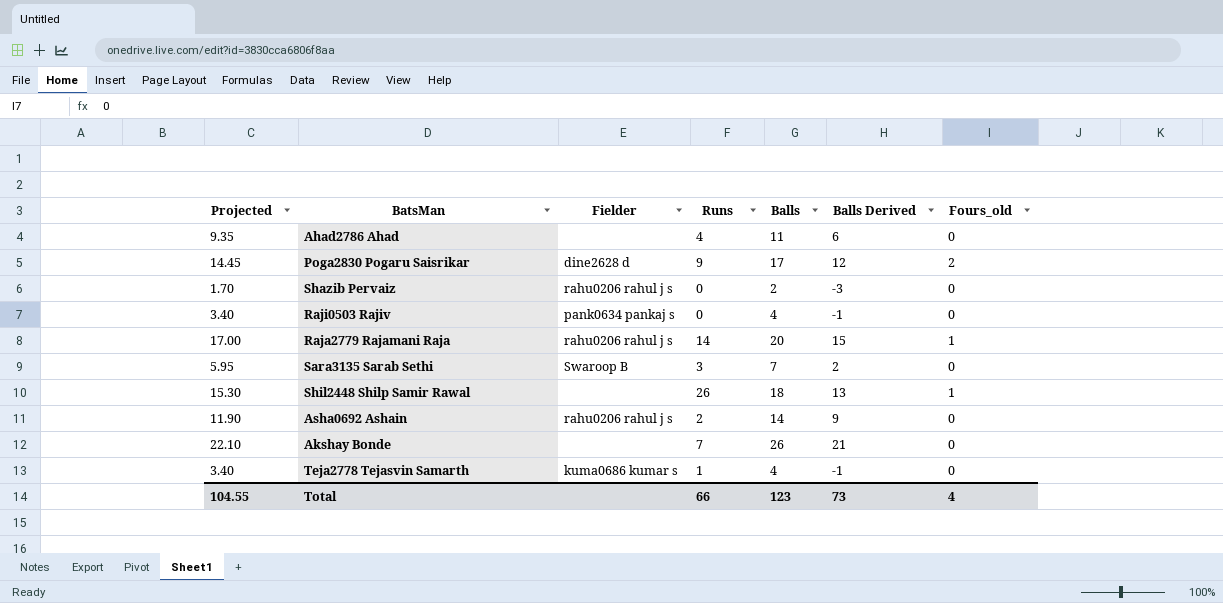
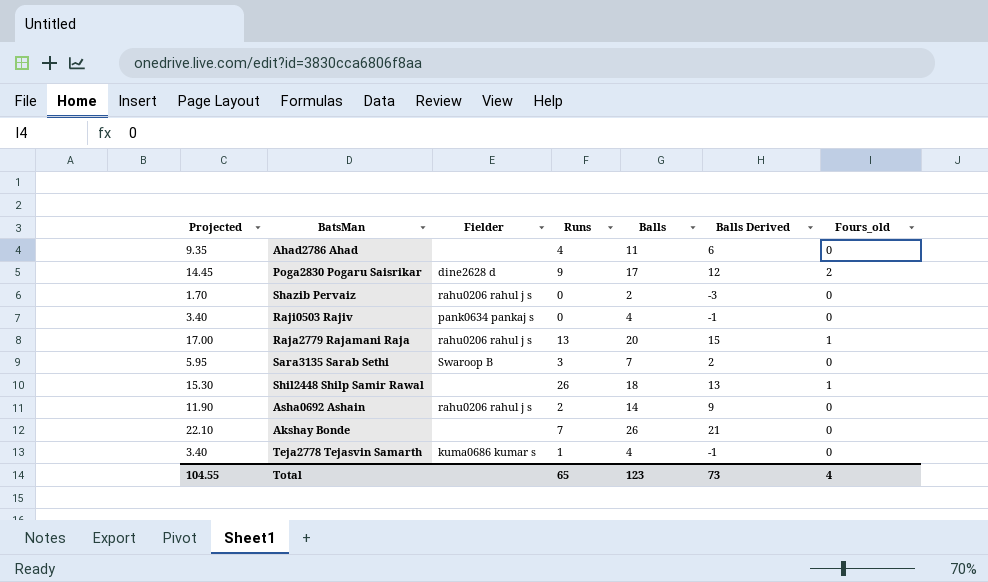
Raja2779 Rajamani Raja | Runs: 14 -> 13
Total | Runs: 66 -> 65

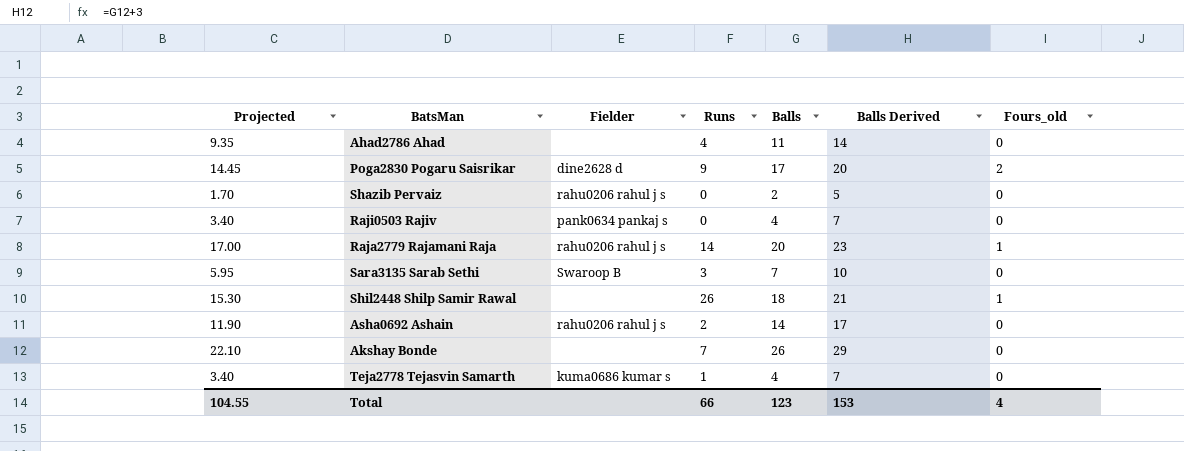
column Balls Derived | formula: [Balls] - 5 -> [Balls] + 3
Raja2779 Rajamani Raja | Runs: 13 -> 14
Total | Runs: 65 -> 66
Total | Balls Derived: 73 -> 153

